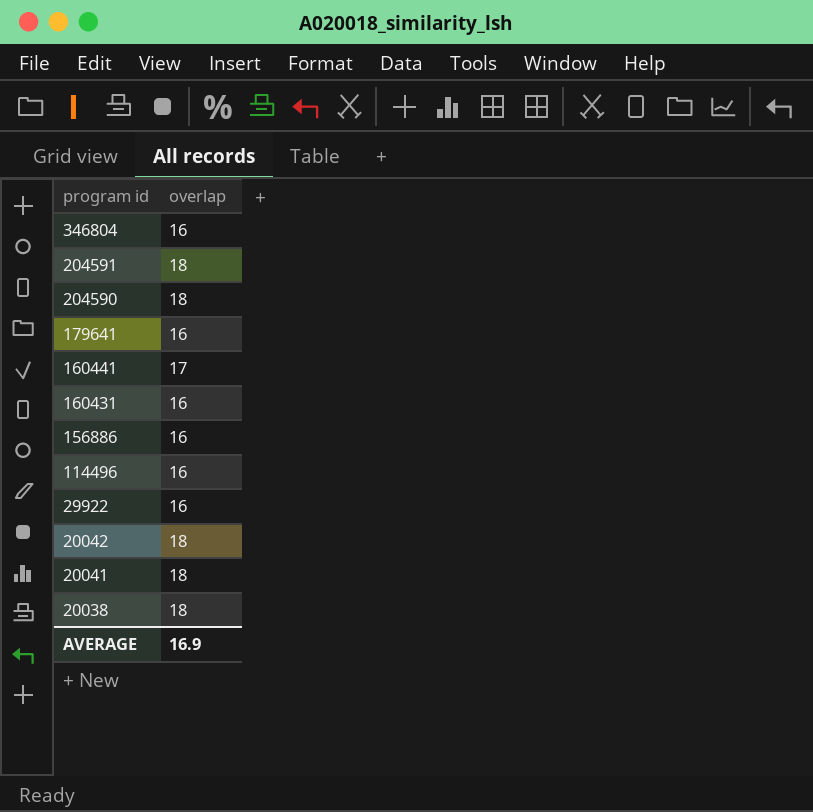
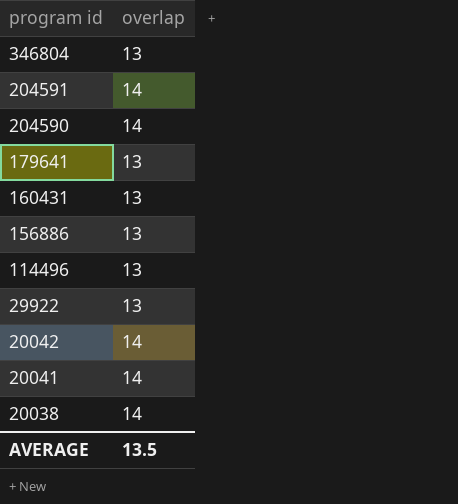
row 160441: 17 -> none
346804 | overlap: 16 -> 13
204591 | overlap: 18 -> 14
204590 | overlap: 18 -> 14
179641 | overlap: 16 -> 13
160431 | overlap: 16 -> 13
156886 | overlap: 16 -> 13
114496 | overlap: 16 -> 13
29922 | overlap: 16 -> 13
20042 | overlap: 18 -> 14
20041 | overlap: 18 -> 14
20038 | overlap: 18 -> 14
AVERAGE | overlap: 16.9 -> 13.5

